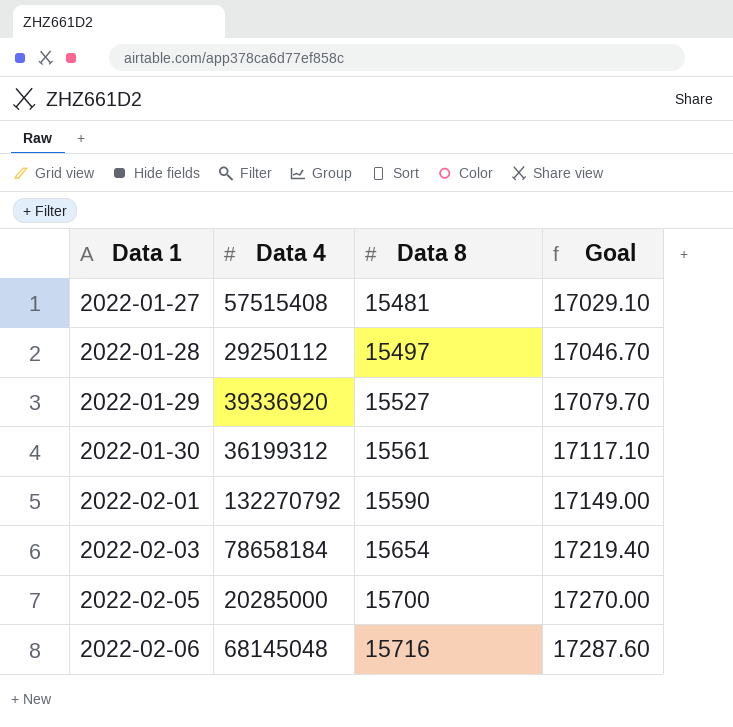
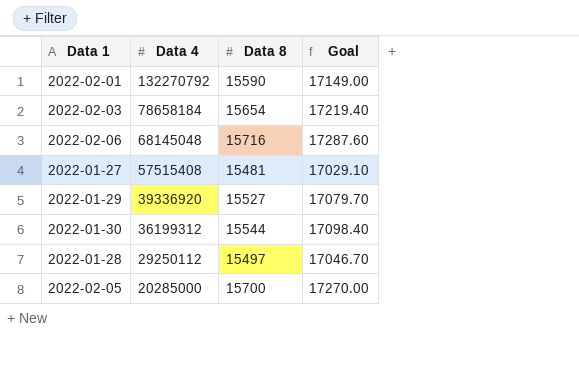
row order: Data 1 ascending -> Data 4 descending
2022-01-30 | Data 8: 15561 -> 15544
2022-01-30 | Goal: 17117.10 -> 17098.40

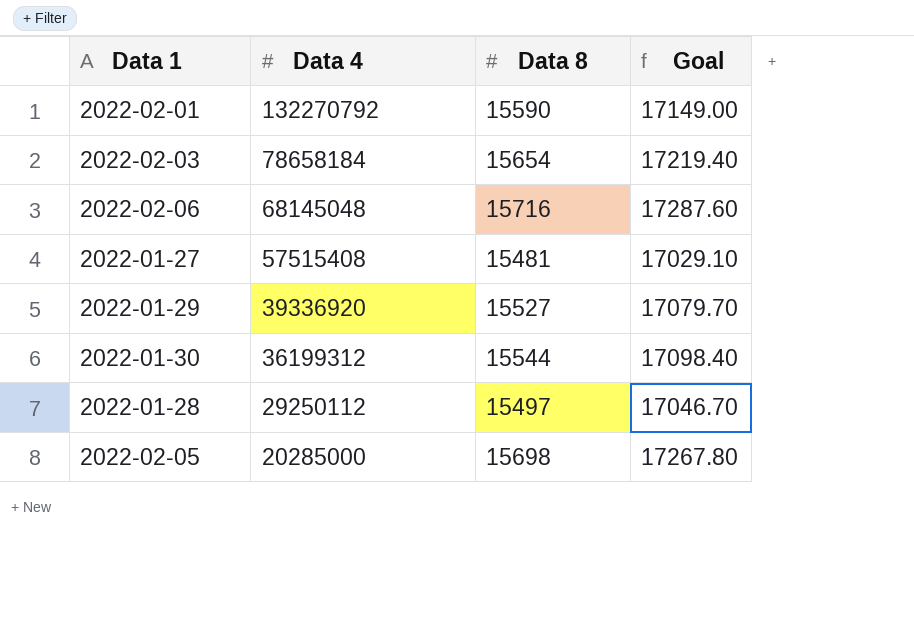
2022-02-05 | Data 8: 15700 -> 15698
2022-02-05 | Goal: 17270.00 -> 17267.80

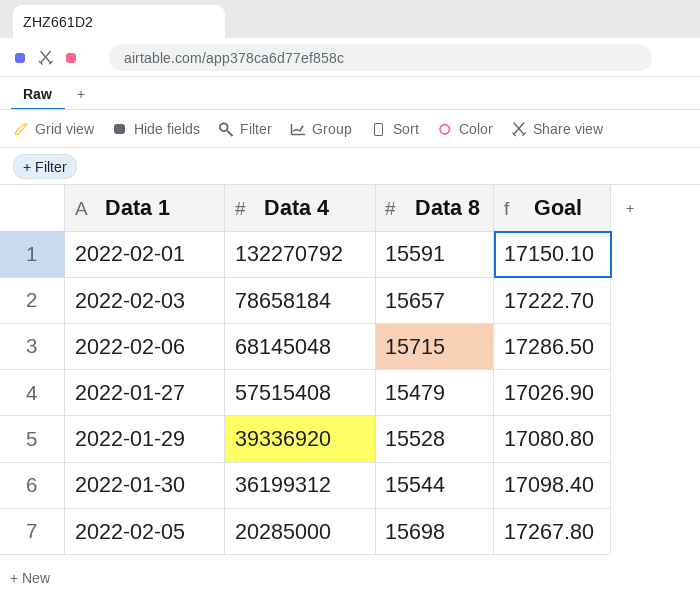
row 2022-01-28: 29250112 | 15497 | 17046.70 -> none
2022-02-01 | Data 8: 15590 -> 15591
2022-02-01 | Goal: 17149.00 -> 17150.10
2022-02-03 | Data 8: 15654 -> 15657
2022-02-03 | Goal: 17219.40 -> 17222.70
2022-02-06 | Data 8: 15716 -> 15715
2022-02-06 | Goal: 17287.60 -> 17286.50
2022-01-27 | Data 8: 15481 -> 15479
2022-01-27 | Goal: 17029.10 -> 17026.90
2022-01-29 | Data 8: 15527 -> 15528
2022-01-29 | Goal: 17079.70 -> 17080.80

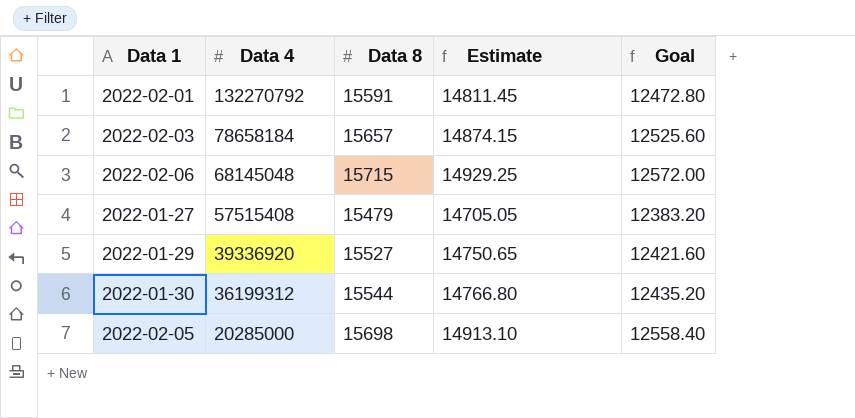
column Estimate | formula: none -> [Data 8] * 0.95
column Goal | formula: [Data 8] * 1.1 -> [Data 8] * 0.8
2022-01-29 | Data 8: 15528 -> 15527

